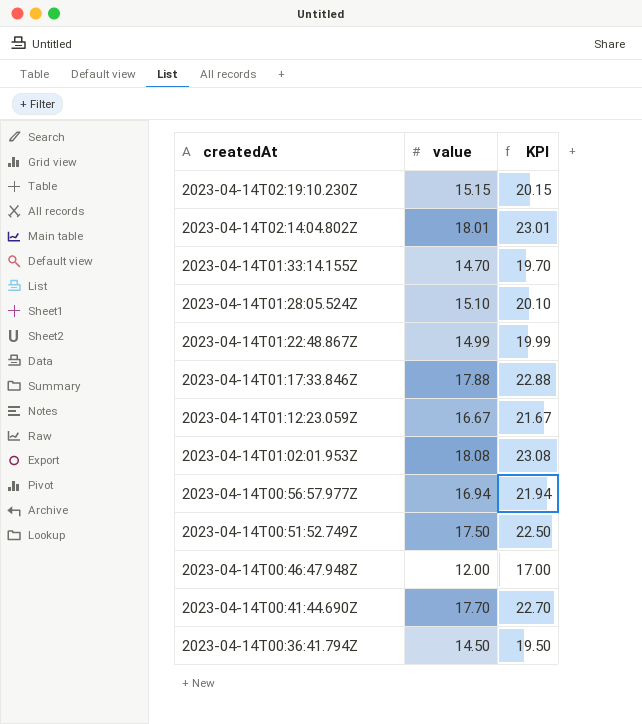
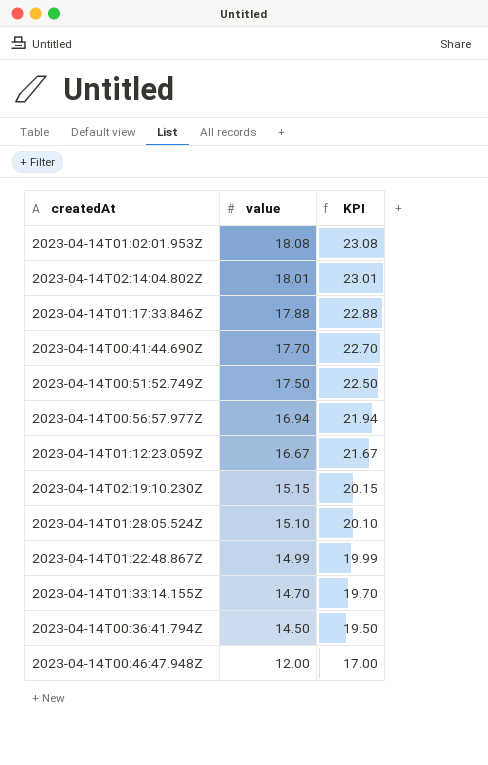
row order: createdAt descending -> value descending

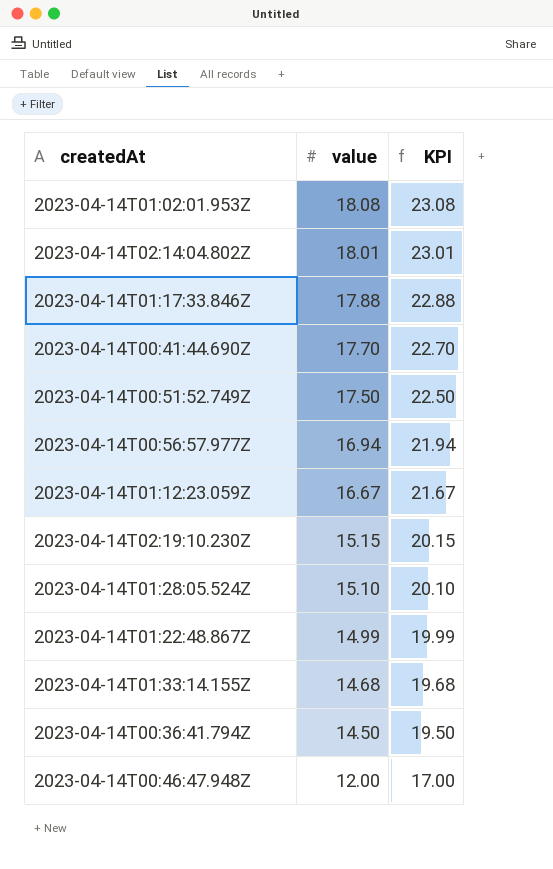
2023-04-14T01:33:14.155Z | value: 14.70 -> 14.68
2023-04-14T01:33:14.155Z | KPI: 19.70 -> 19.68

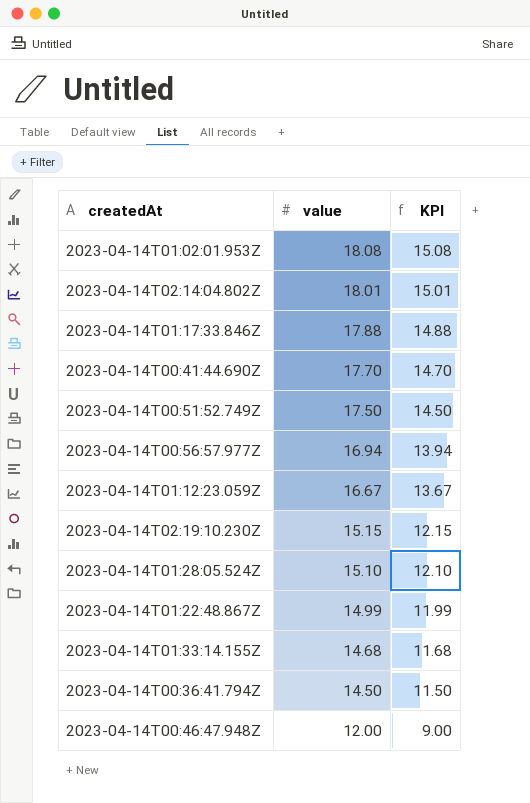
column KPI | formula: [value] + 5 -> [value] - 3

